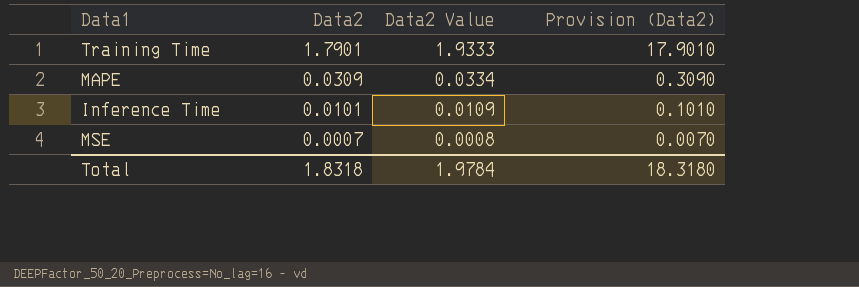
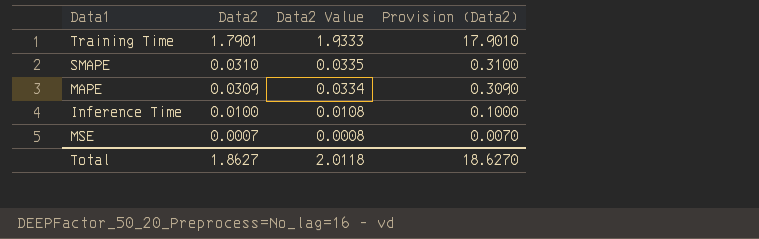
row SMAPE: none -> 0.0310 | 0.0335 | 0.3100
Inference Time | Data2: 0.0101 -> 0.0100
Inference Time | Data2 Value: 0.0109 -> 0.0108
Inference Time | Provision (Data2): 0.1010 -> 0.1000
Total | Data2: 1.8318 -> 1.8627
Total | Data2 Value: 1.9784 -> 2.0118
Total | Provision (Data2): 18.3180 -> 18.6270

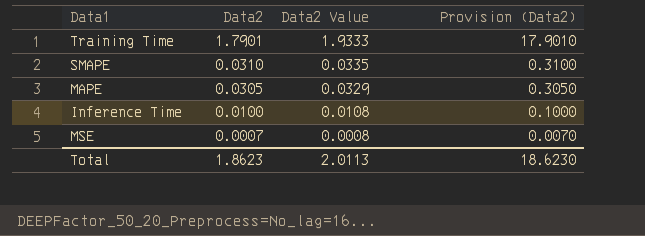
MAPE | Data2: 0.0309 -> 0.0305
MAPE | Data2 Value: 0.0334 -> 0.0329
MAPE | Provision (Data2): 0.3090 -> 0.3050
Total | Data2: 1.8627 -> 1.8623
Total | Data2 Value: 2.0118 -> 2.0113
Total | Provision (Data2): 18.6270 -> 18.6230

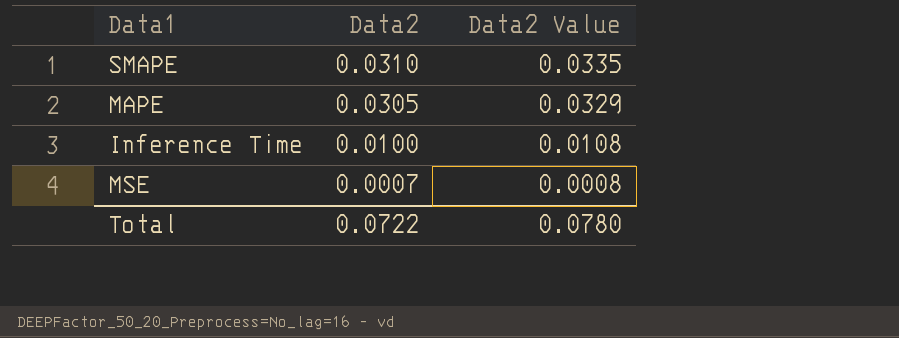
column Provision (Data2) | formula: [Data2] * 10 -> none
row Training Time: 1.7901 | 1.9333 | 17.9010 -> none
Total | Data2: 1.8623 -> 0.0722
Total | Data2 Value: 2.0113 -> 0.0780

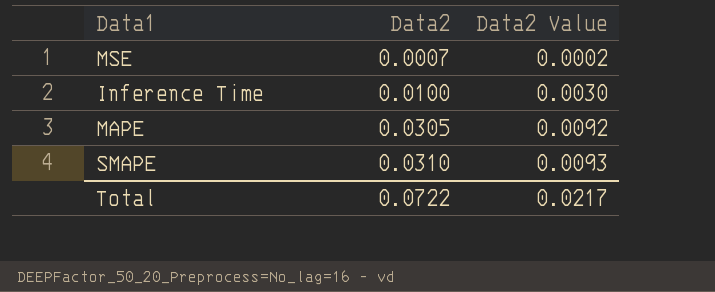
row order: Data2 descending -> Data2 ascending
column Data2 Value | formula: [Data2] * 1.08 -> [Data2] * 0.3
Total | Data2 Value: 0.0780 -> 0.0217

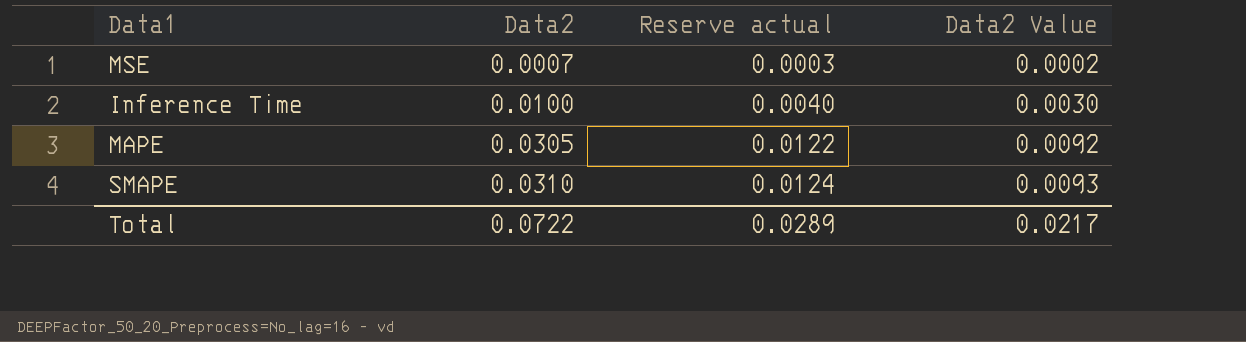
column Reserve actual | formula: none -> [Data2] * 0.4

